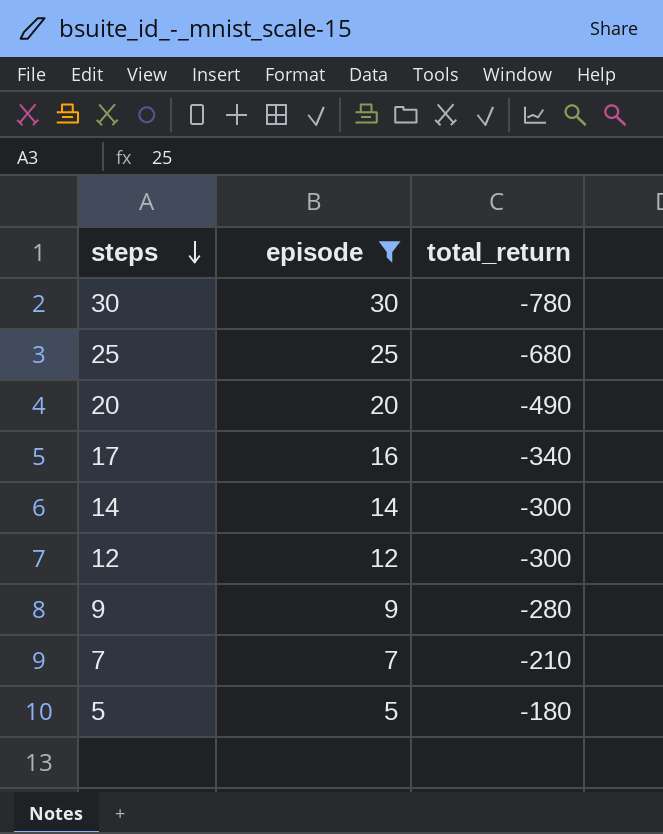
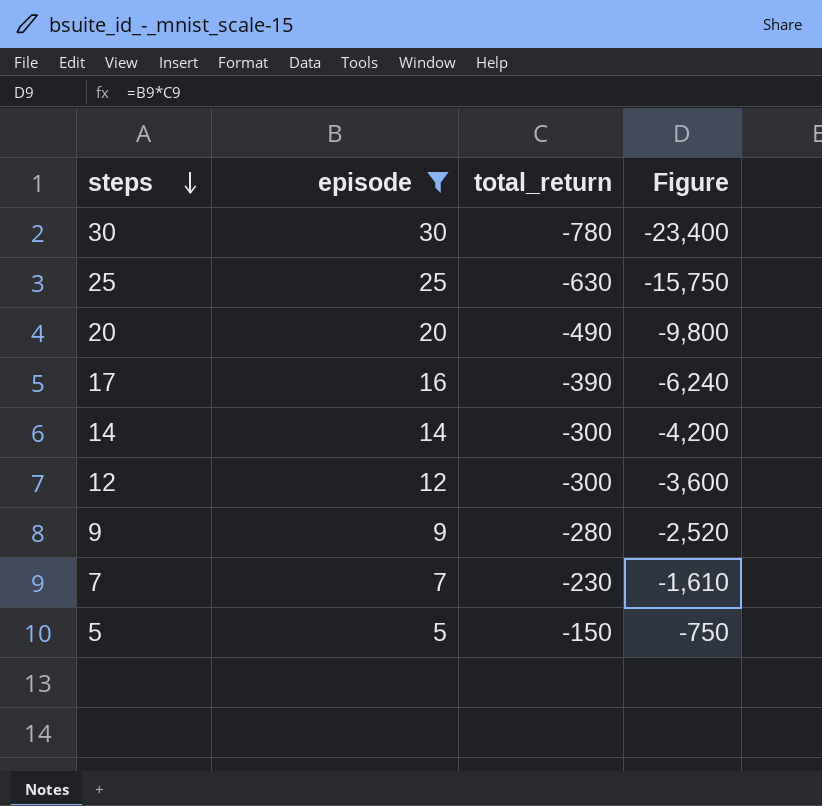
column Figure | formula: none -> [episode] * [total_return]
25 | total_return: -680 -> -630
17 | total_return: -340 -> -390
7 | total_return: -210 -> -230
5 | total_return: -180 -> -150

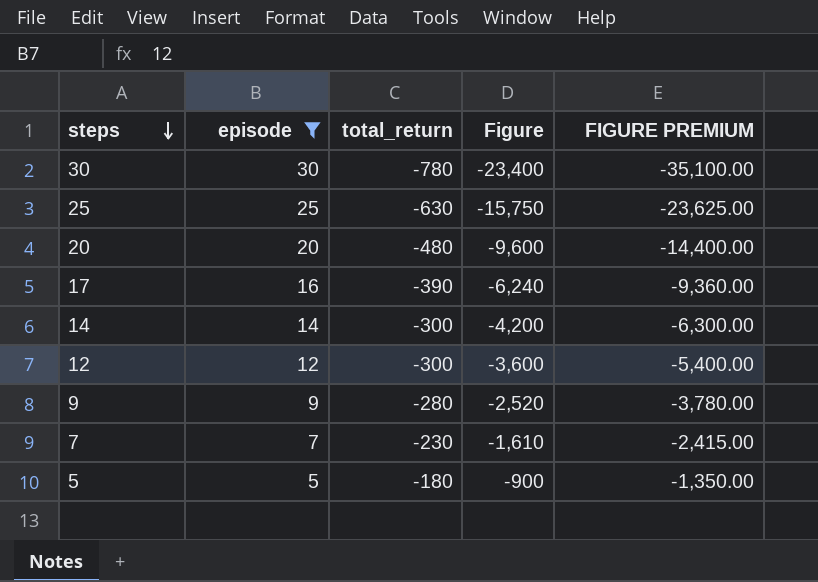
column FIGURE PREMIUM | formula: none -> [Figure] * 1.5
20 | total_return: -490 -> -480
20 | Figure: -9,800 -> -9,600
5 | total_return: -150 -> -180
5 | Figure: -750 -> -900

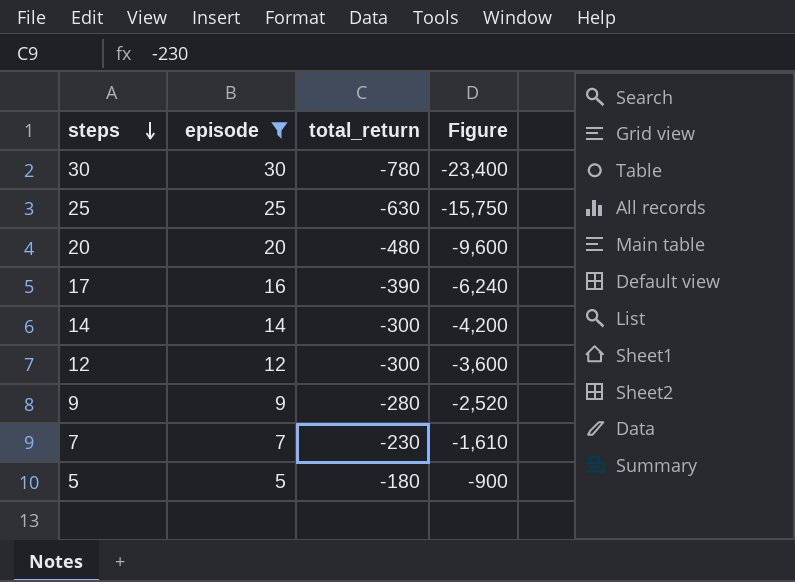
column FIGURE PREMIUM | formula: [Figure] * 1.5 -> none

